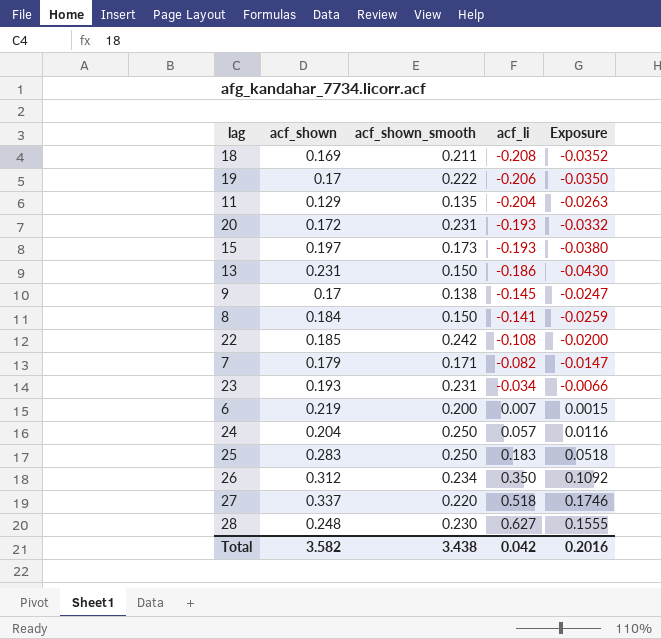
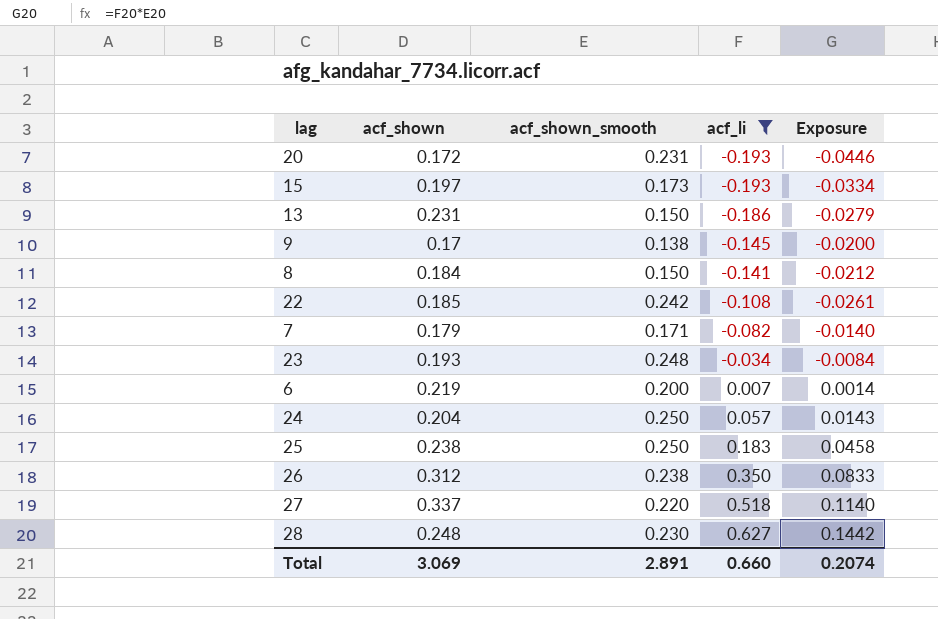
filter: none -> acf_li >= -0.193
column Exposure | formula: [acf_shown] * [acf_li] -> [acf_shown_smooth] * [acf_li]
23 | acf_shown_smooth: 0.231 -> 0.248
25 | acf_shown: 0.283 -> 0.238
26 | acf_shown_smooth: 0.234 -> 0.238
Total | acf_shown: 3.582 -> 3.069
Total | acf_shown_smooth: 3.438 -> 2.891
Total | acf_li: 0.042 -> 0.660
Total | Exposure: 0.2016 -> 0.2074

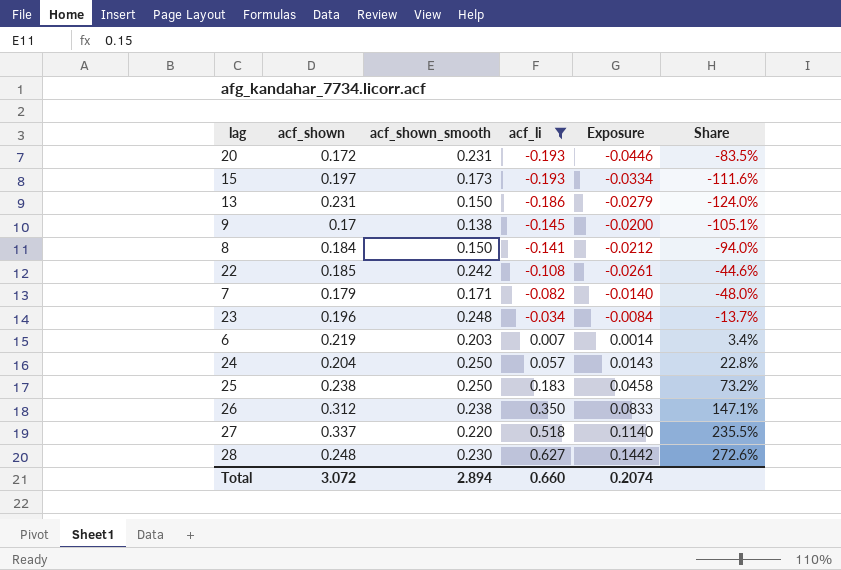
column Share | formula: none -> [acf_li] / [acf_shown_smooth]
23 | acf_shown: 0.193 -> 0.196
6 | acf_shown_smooth: 0.200 -> 0.203
Total | acf_shown: 3.069 -> 3.072
Total | acf_shown_smooth: 2.891 -> 2.894

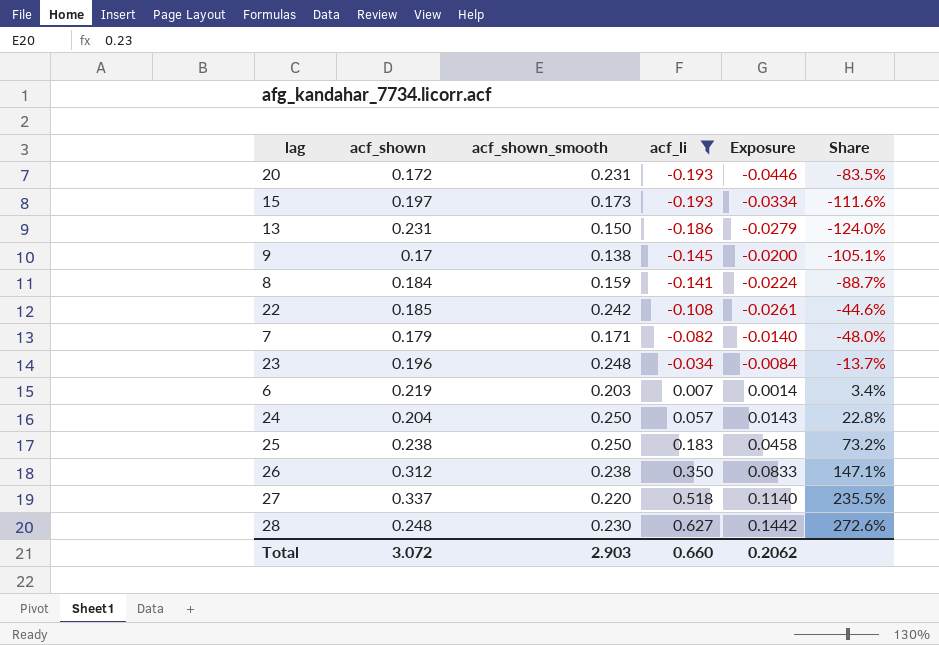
8 | acf_shown_smooth: 0.150 -> 0.159
8 | Exposure: -0.0212 -> -0.0224
8 | Share: -94.0% -> -88.7%
Total | acf_shown_smooth: 2.894 -> 2.903
Total | Exposure: 0.2074 -> 0.2062

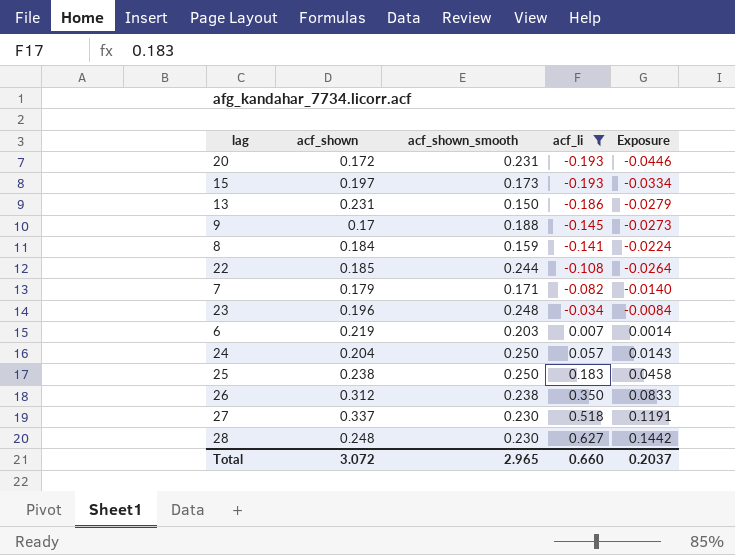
column Share | formula: [acf_li] / [acf_shown_smooth] -> none
9 | acf_shown_smooth: 0.138 -> 0.188
9 | Exposure: -0.0200 -> -0.0273
22 | acf_shown_smooth: 0.242 -> 0.244
22 | Exposure: -0.0261 -> -0.0264
27 | acf_shown_smooth: 0.220 -> 0.230
27 | Exposure: 0.1140 -> 0.1191
Total | acf_shown_smooth: 2.903 -> 2.965
Total | Exposure: 0.2062 -> 0.2037

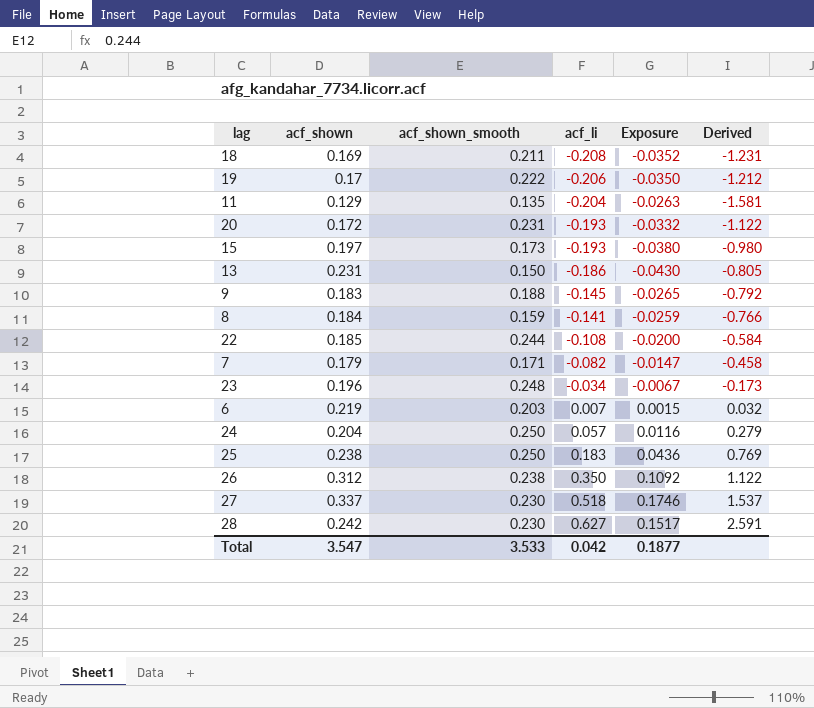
filter: acf_li >= -0.193 -> none
column Exposure | formula: [acf_shown_smooth] * [acf_li] -> [acf_shown] * [acf_li]
column Derived | formula: none -> [acf_li] / [acf_shown]
9 | acf_shown: 0.17 -> 0.183
28 | acf_shown: 0.248 -> 0.242
Total | acf_shown: 3.072 -> 3.547
Total | acf_shown_smooth: 2.965 -> 3.533
Total | acf_li: 0.660 -> 0.042
Total | Exposure: 0.2037 -> 0.1877

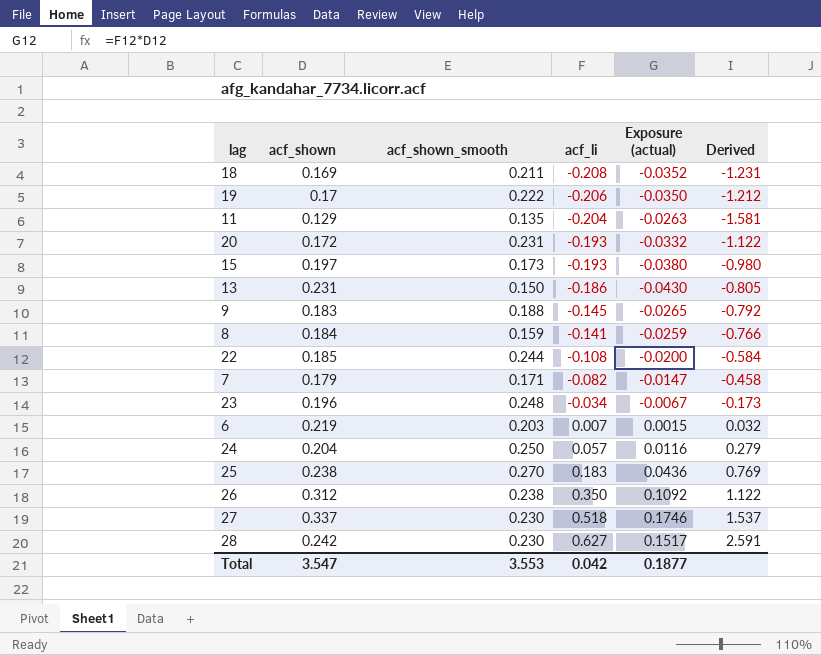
column name: Exposure -> Exposure (actual)
25 | acf_shown_smooth: 0.250 -> 0.270
Total | acf_shown_smooth: 3.533 -> 3.553

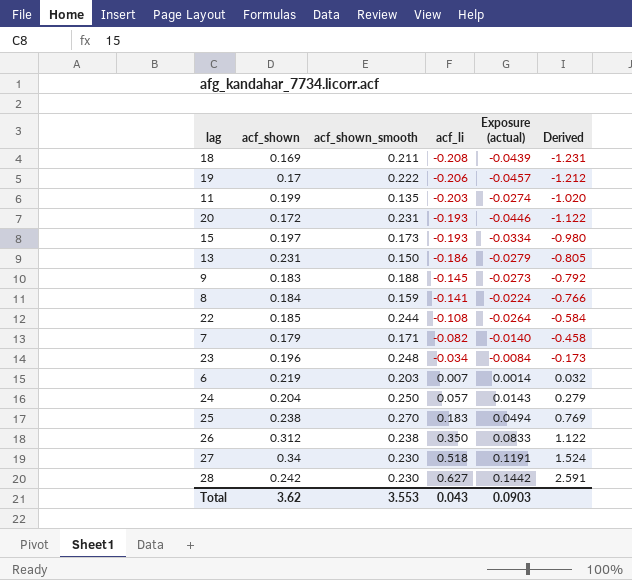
column Exposure (actual) | formula: [acf_shown] * [acf_li] -> [acf_shown_smooth] * [acf_li]
11 | acf_shown: 0.129 -> 0.199
11 | acf_li: -0.204 -> -0.203
11 | Derived: -1.581 -> -1.020
27 | acf_shown: 0.337 -> 0.34
27 | Derived: 1.537 -> 1.524
Total | acf_shown: 3.547 -> 3.62
Total | acf_li: 0.042 -> 0.043
Total | Exposure (actual): 0.1877 -> 0.0903

